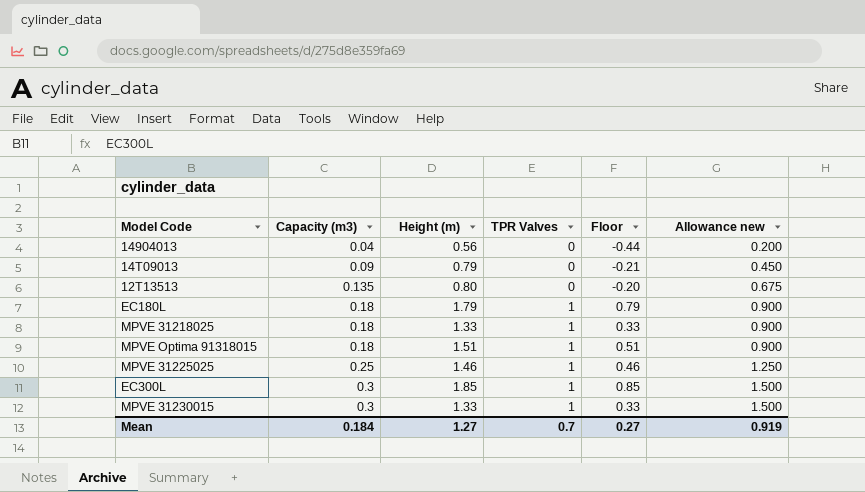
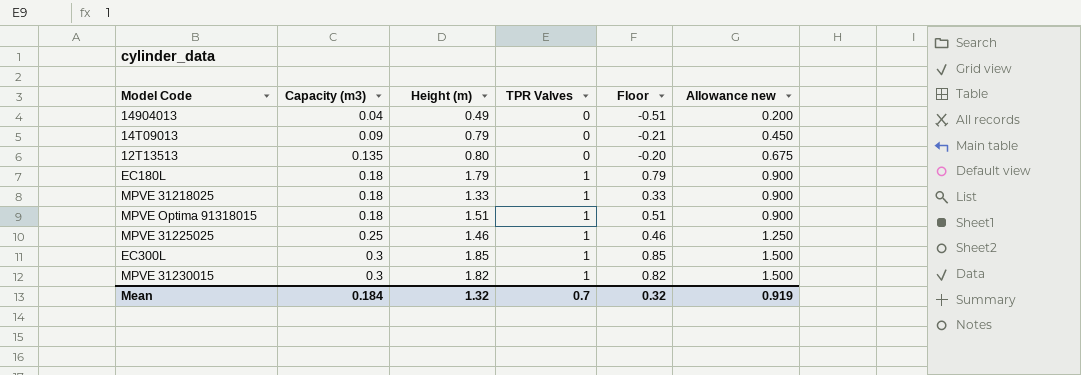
14904013 | Height (m): 0.56 -> 0.49
14904013 | Floor: -0.44 -> -0.51
MPVE 31230015 | Height (m): 1.33 -> 1.82
MPVE 31230015 | Floor: 0.33 -> 0.82
Mean | Height (m): 1.27 -> 1.32
Mean | Floor: 0.27 -> 0.32

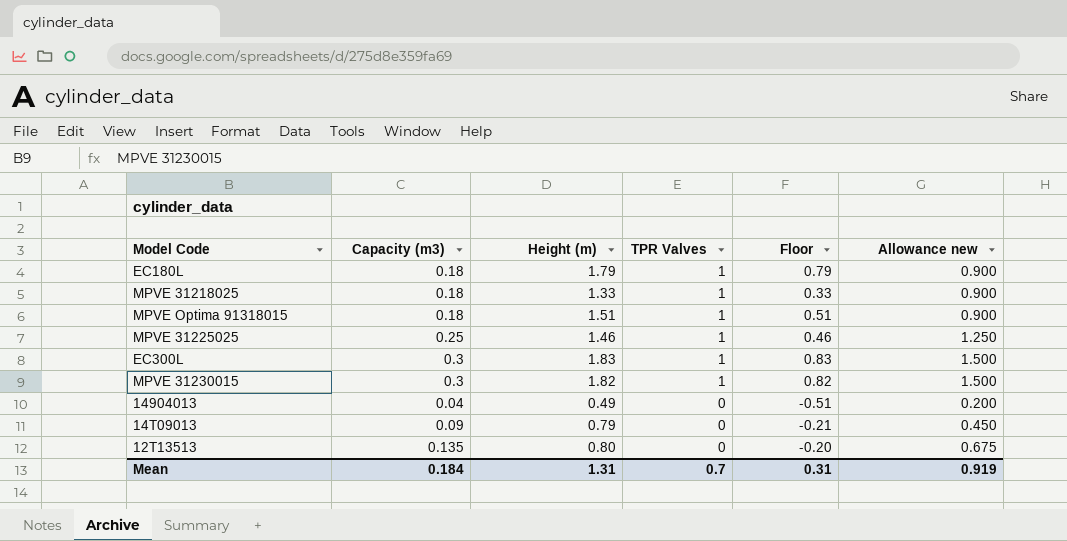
row order: Capacity (m3) ascending -> TPR Valves descending
EC300L | Height (m): 1.85 -> 1.83
EC300L | Floor: 0.85 -> 0.83
Mean | Height (m): 1.32 -> 1.31
Mean | Floor: 0.32 -> 0.31

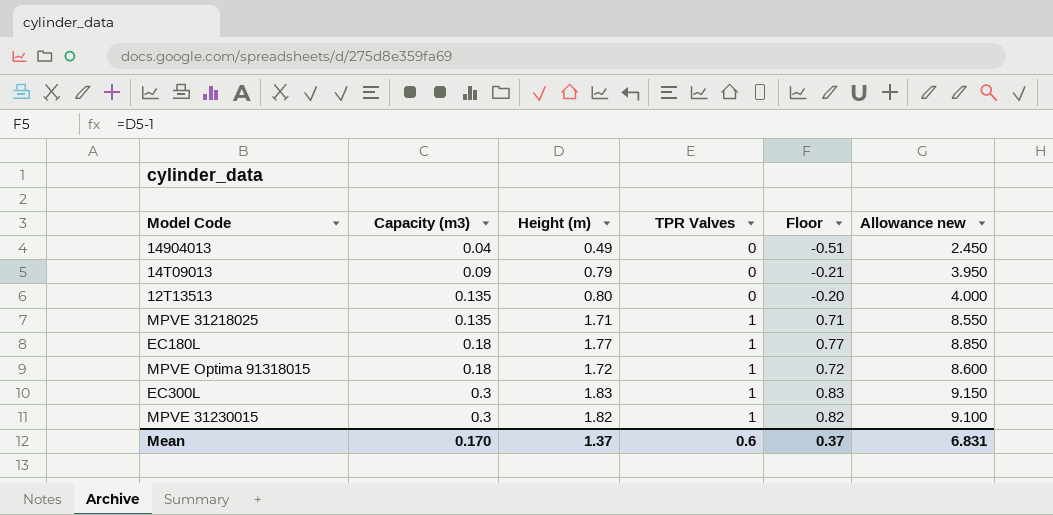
row order: TPR Valves descending -> Capacity (m3) ascending
column Allowance new | formula: [Capacity (m3)] * 5 -> [Height (m)] * 5
row MPVE 31225025: 0.25 | 1.46 | 1 | 0.46 | 1.250 -> none
MPVE 31218025 | Capacity (m3): 0.18 -> 0.135
MPVE 31218025 | Height (m): 1.33 -> 1.71
MPVE 31218025 | Floor: 0.33 -> 0.71
EC180L | Height (m): 1.79 -> 1.77
EC180L | Floor: 0.79 -> 0.77
MPVE Optima 91318015 | Height (m): 1.51 -> 1.72
MPVE Optima 91318015 | Floor: 0.51 -> 0.72
Mean | Capacity (m3): 0.184 -> 0.170
Mean | Height (m): 1.31 -> 1.37
Mean | TPR Valves: 0.7 -> 0.6
Mean | Floor: 0.31 -> 0.37
Mean | Allowance new: 0.919 -> 6.831

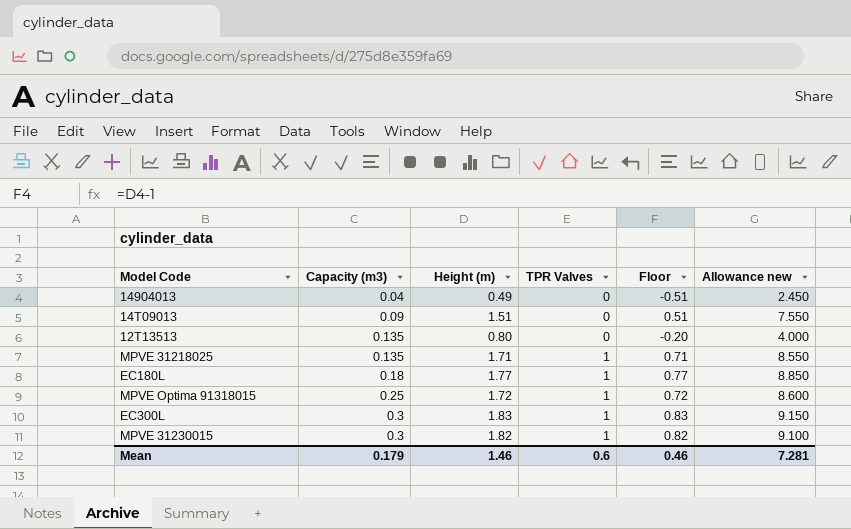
14T09013 | Height (m): 0.79 -> 1.51
14T09013 | Floor: -0.21 -> 0.51
14T09013 | Allowance new: 3.950 -> 7.550
MPVE Optima 91318015 | Capacity (m3): 0.18 -> 0.25
Mean | Capacity (m3): 0.170 -> 0.179
Mean | Height (m): 1.37 -> 1.46
Mean | Floor: 0.37 -> 0.46
Mean | Allowance new: 6.831 -> 7.281

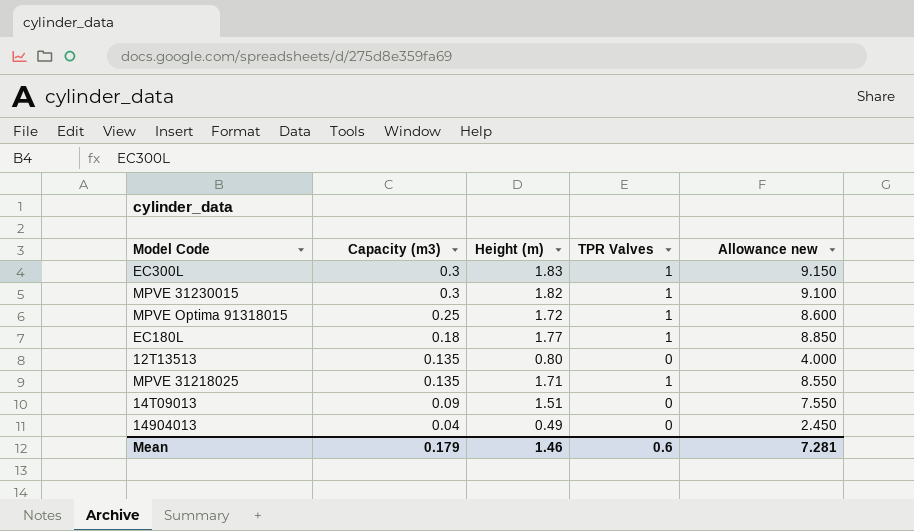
row order: Capacity (m3) ascending -> Capacity (m3) descending
column Floor | formula: [Height (m)] - 1 -> none

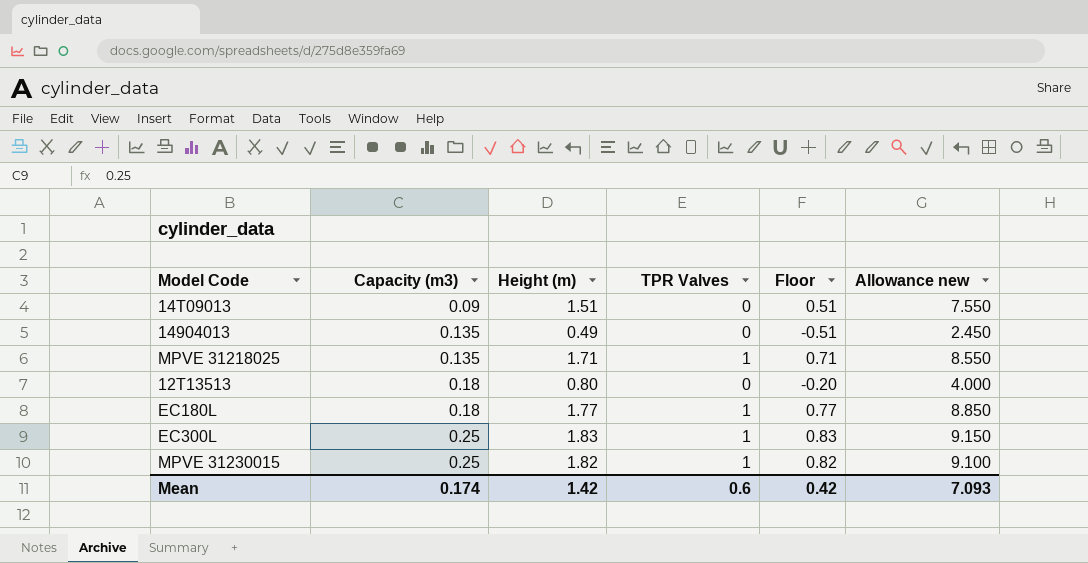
row order: Capacity (m3) descending -> Capacity (m3) ascending
column Floor | formula: none -> [Height (m)] - 1
row MPVE Optima 91318015: 0.25 | 1.72 | 1 | 8.600 -> none
14904013 | Capacity (m3): 0.04 -> 0.135
12T13513 | Capacity (m3): 0.135 -> 0.18
EC300L | Capacity (m3): 0.3 -> 0.25
MPVE 31230015 | Capacity (m3): 0.3 -> 0.25
Mean | Capacity (m3): 0.179 -> 0.174
Mean | Height (m): 1.46 -> 1.42
Mean | Allowance new: 7.281 -> 7.093

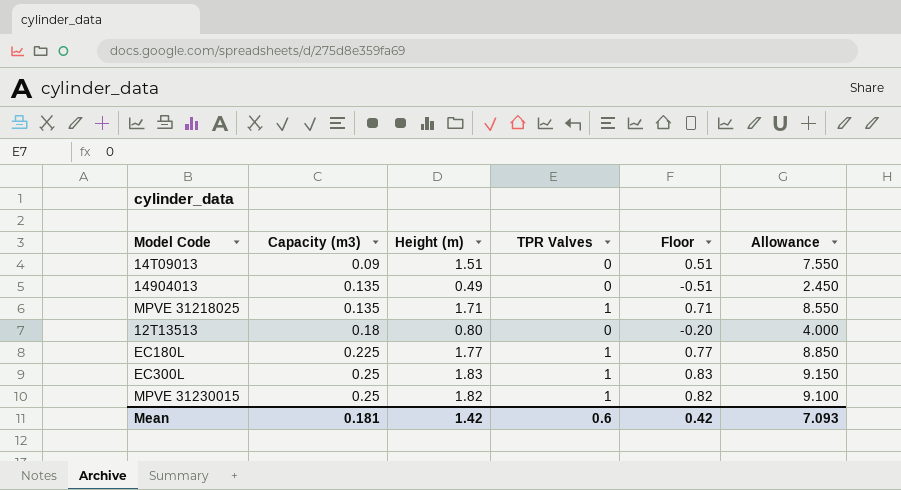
column name: Allowance new -> Allowance
EC180L | Capacity (m3): 0.18 -> 0.225
Mean | Capacity (m3): 0.174 -> 0.181

